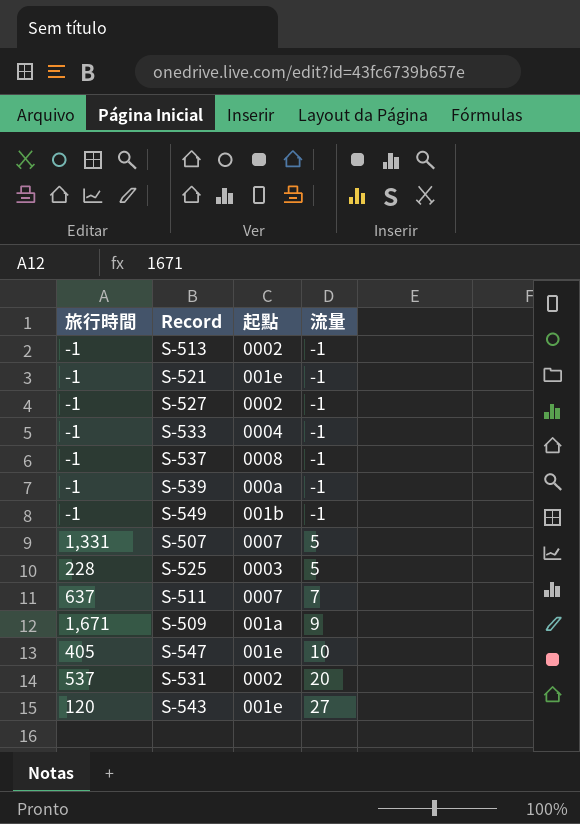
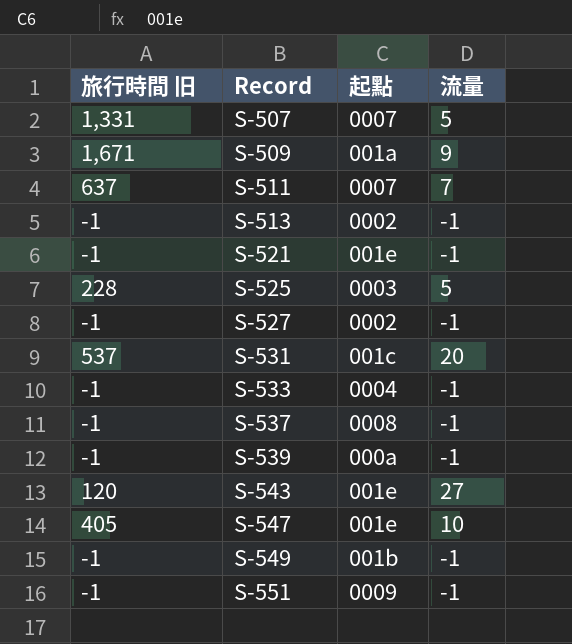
row order: 流量 ascending -> Record ascending
column name: 旅行時間 -> 旅行時間 旧
S-531 | 起點: 0002 -> 001c
row S-551: none -> -1 | 0009 | -1

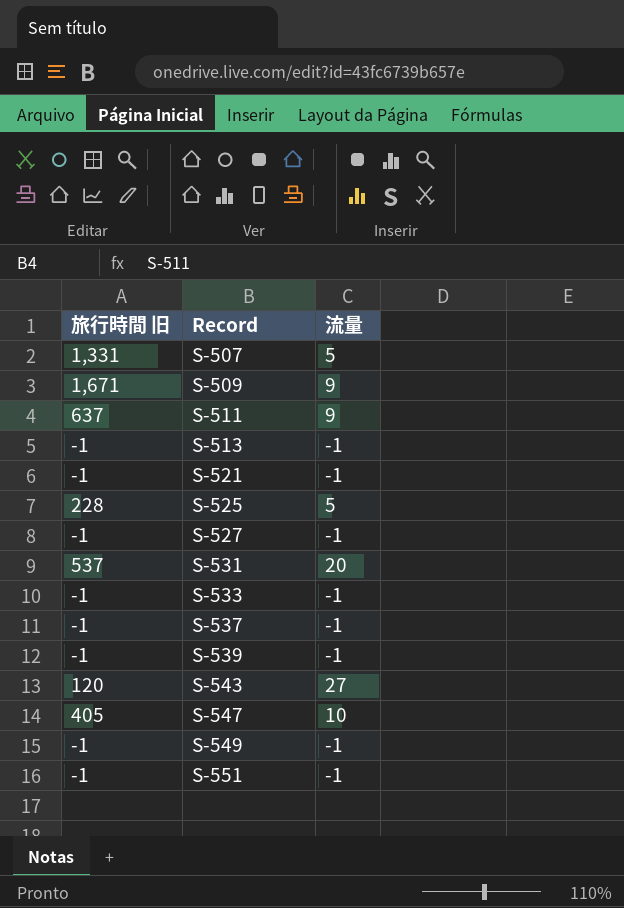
column 起點 | position: 3 -> none
S-511 | 流量: 7 -> 9

